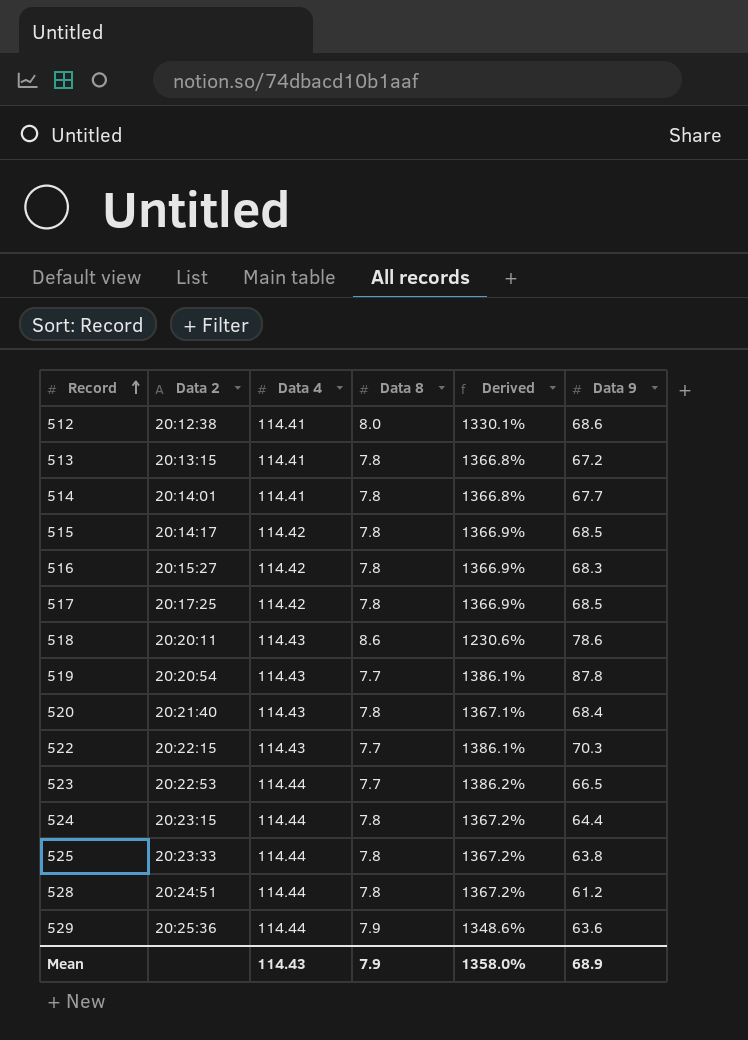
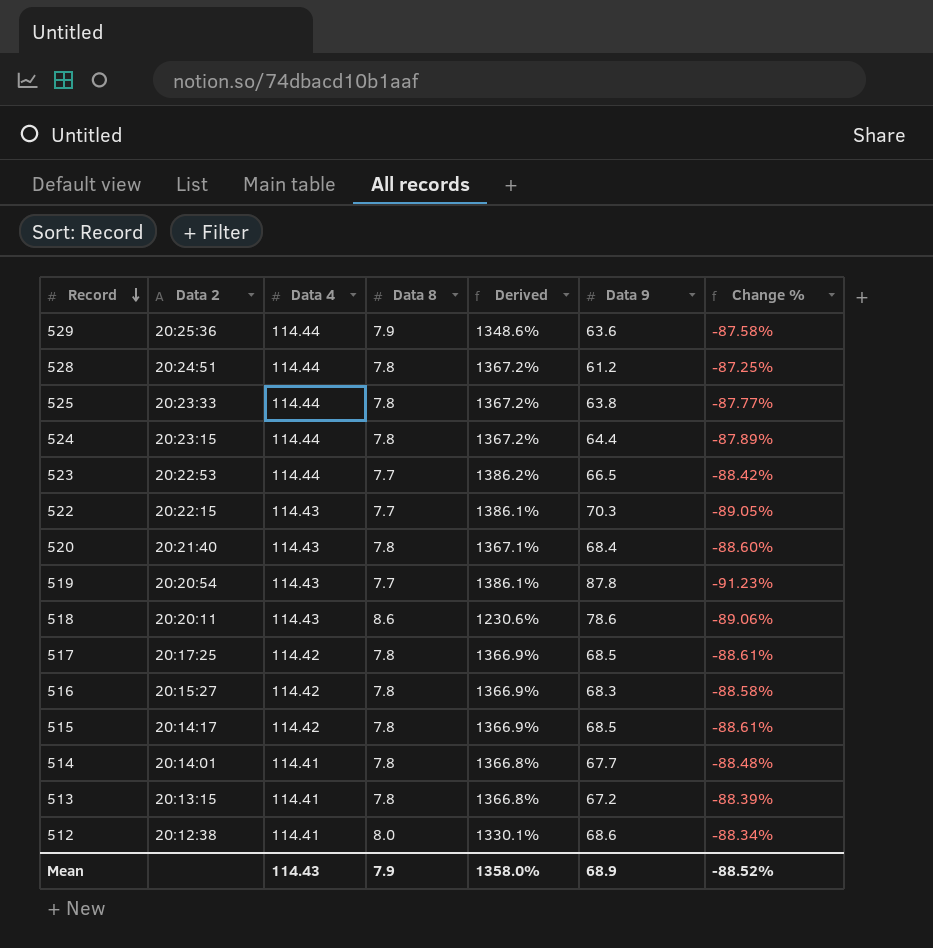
row order: Record ascending -> Record descending
column Change % | formula: none -> ([Data 8] - [Data 9]) / [Data 9]

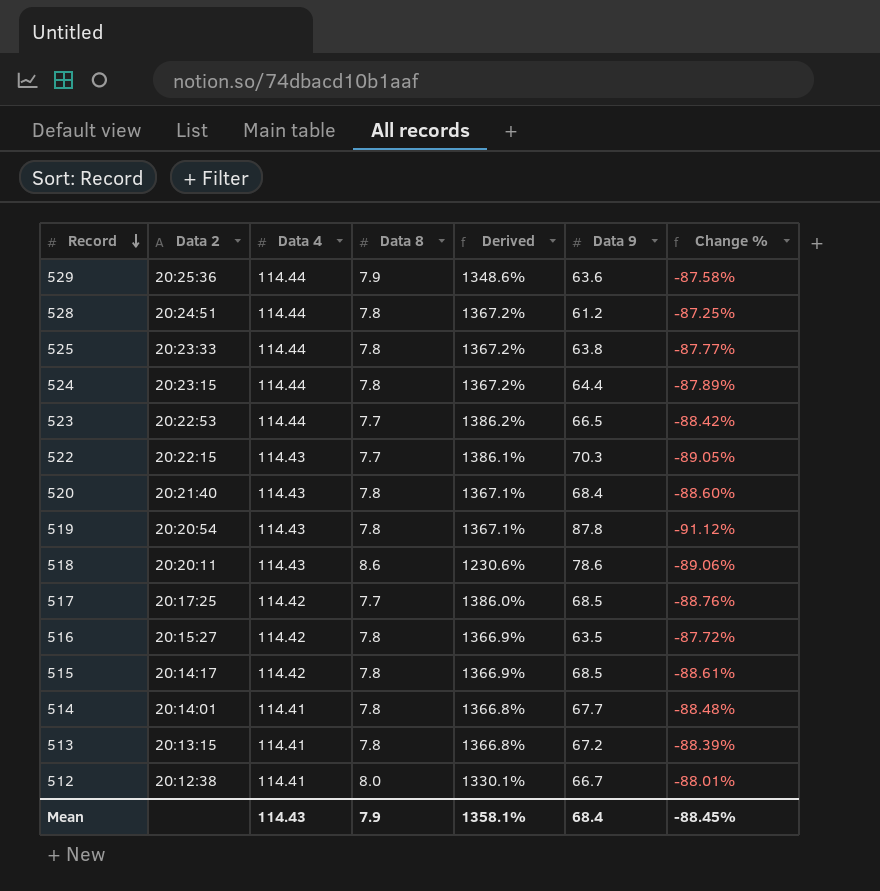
519 | Data 8: 7.7 -> 7.8
519 | Derived: 1386.1% -> 1367.1%
519 | Change %: -91.23% -> -91.12%
517 | Data 8: 7.8 -> 7.7
517 | Derived: 1366.9% -> 1386.0%
517 | Change %: -88.61% -> -88.76%
516 | Data 9: 68.3 -> 63.5
516 | Change %: -88.58% -> -87.72%
512 | Data 9: 68.6 -> 66.7
512 | Change %: -88.34% -> -88.01%
Mean | Derived: 1358.0% -> 1358.1%
Mean | Data 9: 68.9 -> 68.4
Mean | Change %: -88.52% -> -88.45%

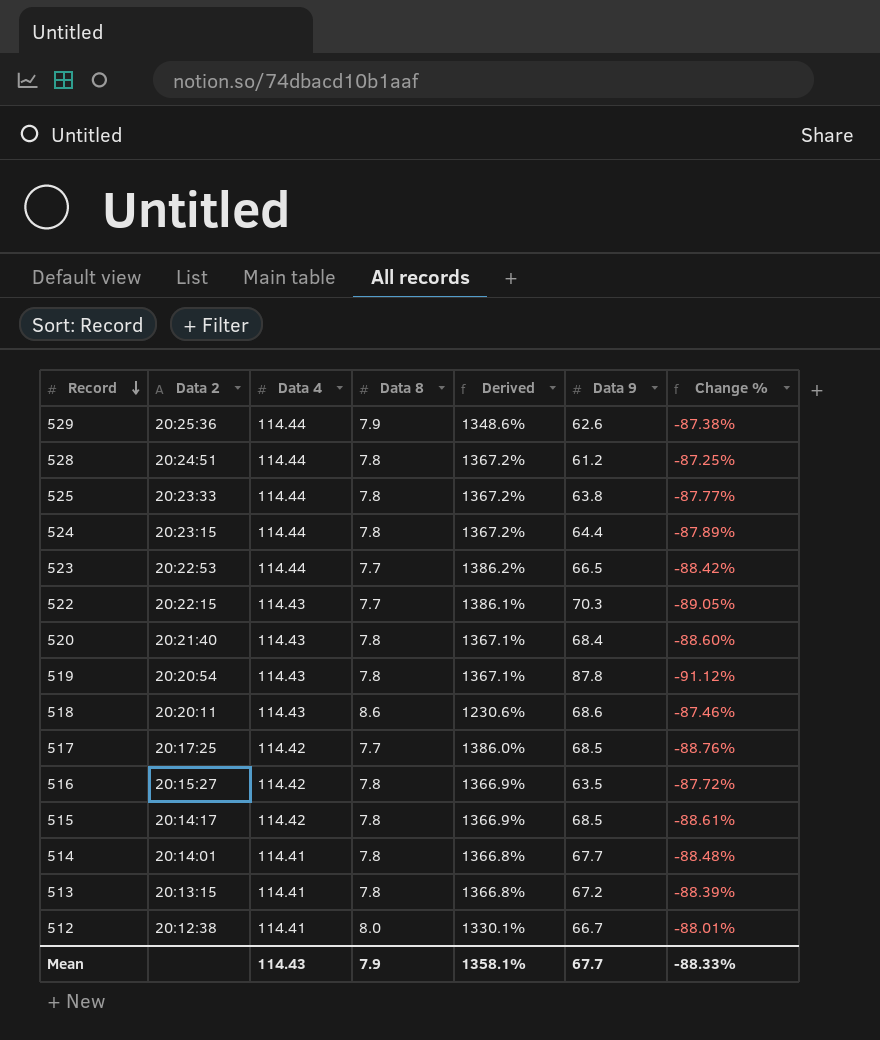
529 | Data 9: 63.6 -> 62.6
529 | Change %: -87.58% -> -87.38%
518 | Data 9: 78.6 -> 68.6
518 | Change %: -89.06% -> -87.46%
Mean | Data 9: 68.4 -> 67.7
Mean | Change %: -88.45% -> -88.33%

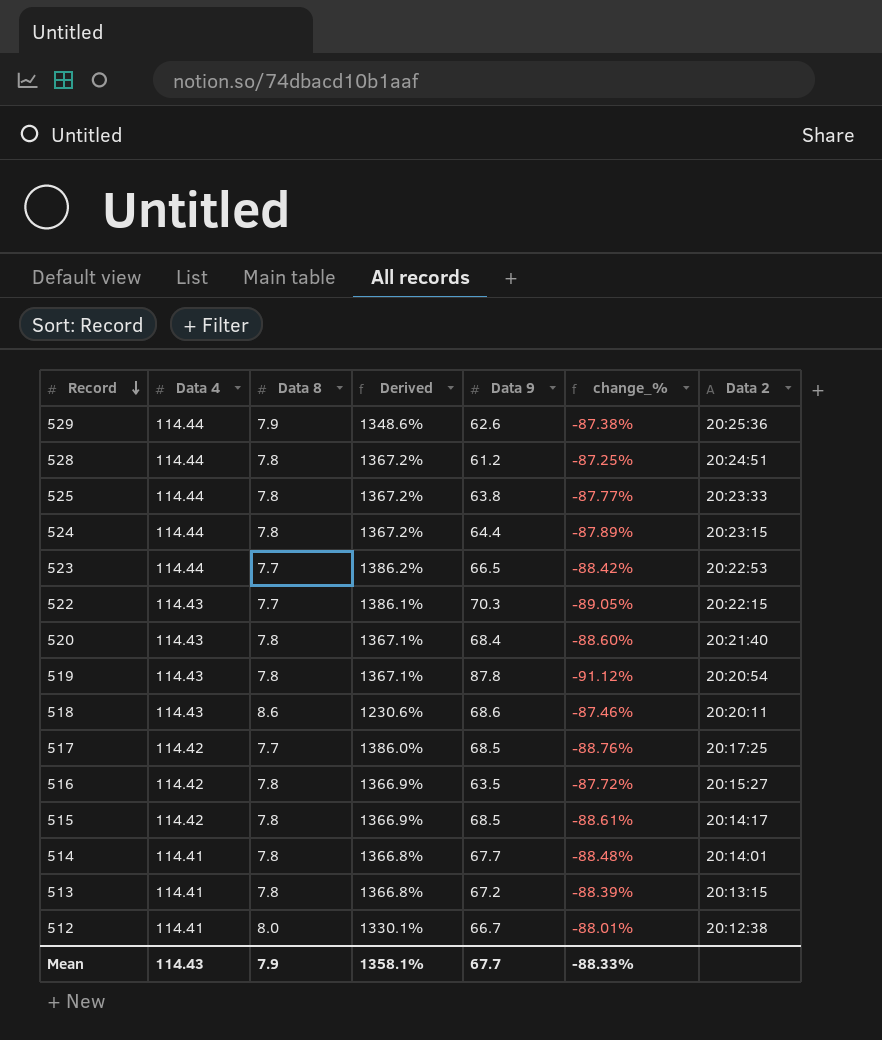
column name: Change % -> change_%
column Data 2 | position: 2 -> 7

